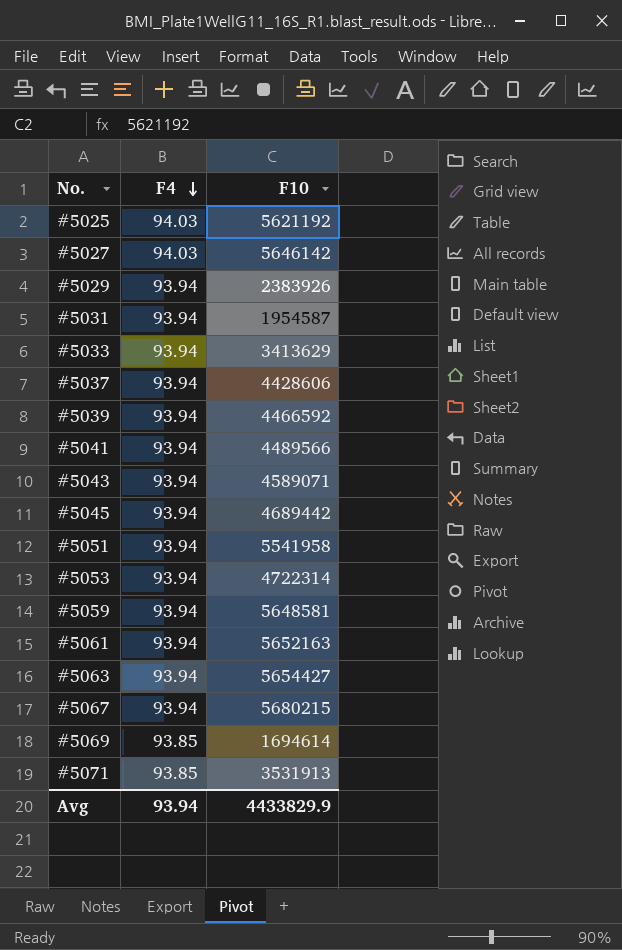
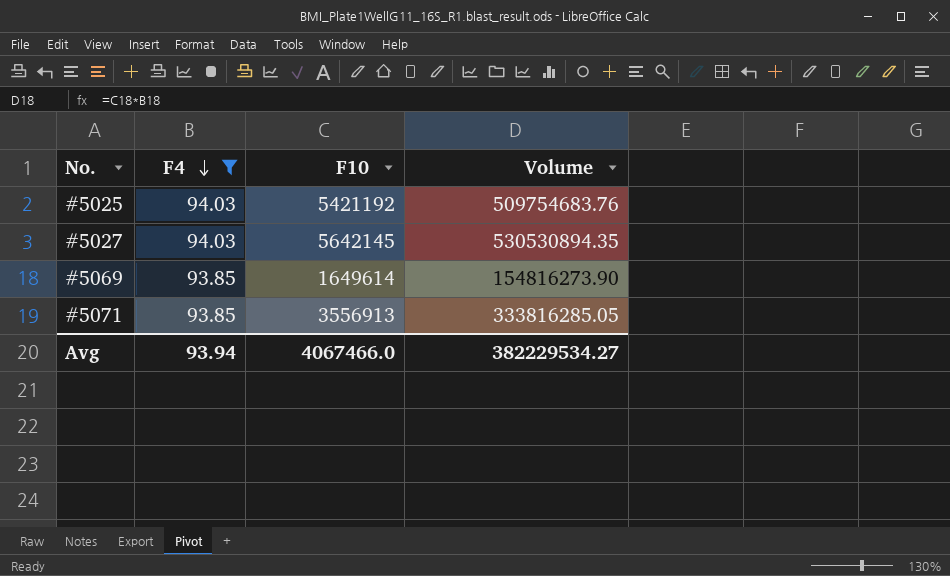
filter: none -> F4 != 93.94
column Volume | formula: none -> [F4] * [F10]
#5025 | F10: 5621192 -> 5421192
#5027 | F10: 5646142 -> 5642145
#5069 | F10: 1694614 -> 1649614
#5071 | F10: 3531913 -> 3556913
Avg | F10: 4433829.9 -> 4067466.0

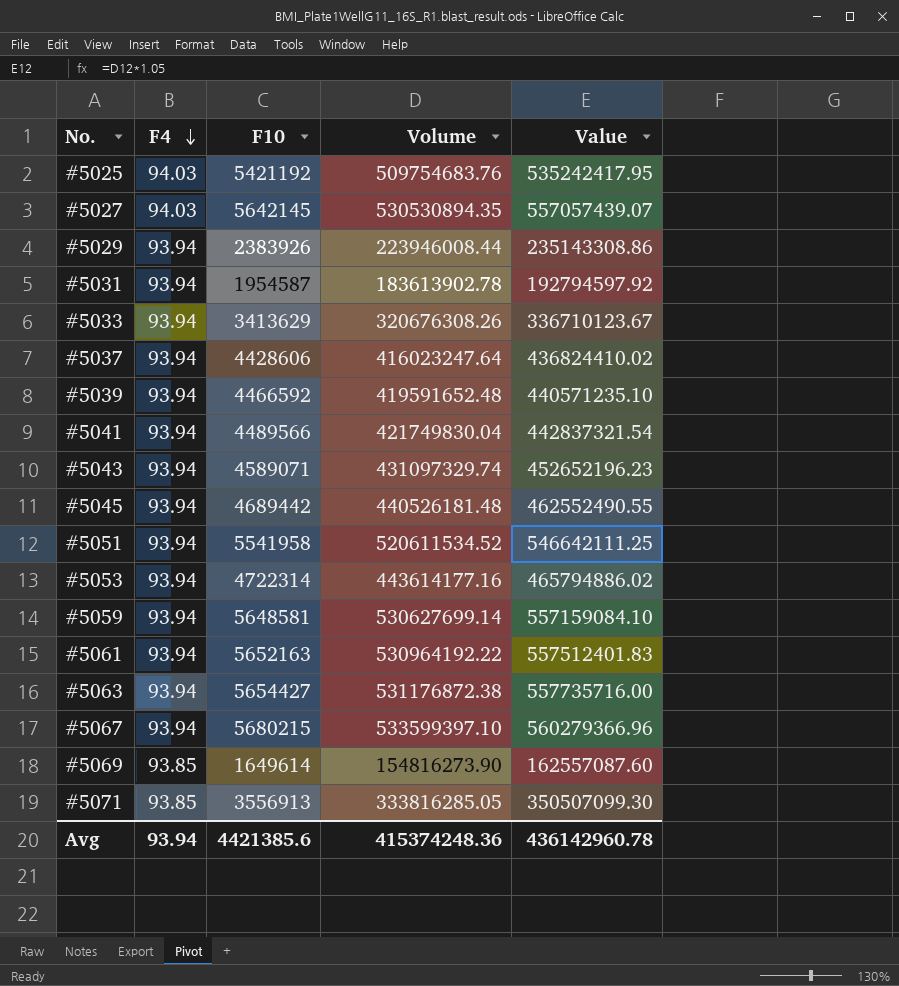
filter: F4 != 93.94 -> none
column Value | formula: none -> [Volume] * 1.05
Avg | F10: 4067466.0 -> 4421385.6
Avg | Volume: 382229534.27 -> 415374248.36

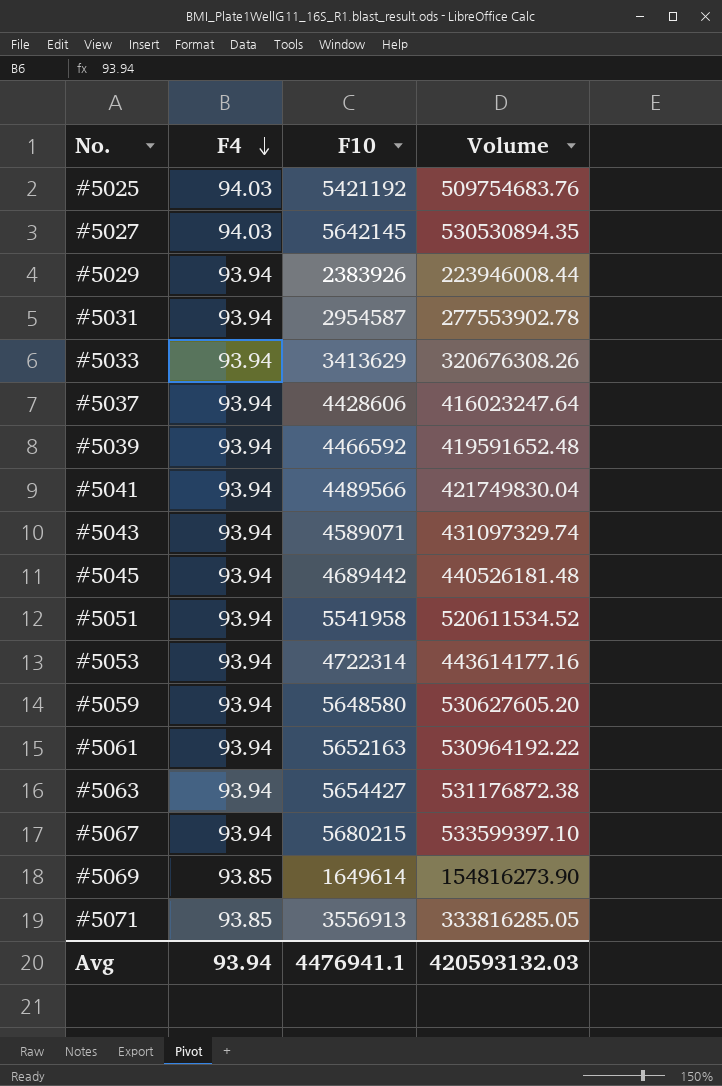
column Value | formula: [Volume] * 1.05 -> none
#5031 | F10: 1954587 -> 2954587
#5031 | Volume: 183613902.78 -> 277553902.78
#5059 | F10: 5648581 -> 5648580
#5059 | Volume: 530627699.14 -> 530627605.20
Avg | F10: 4421385.6 -> 4476941.1
Avg | Volume: 415374248.36 -> 420593132.03

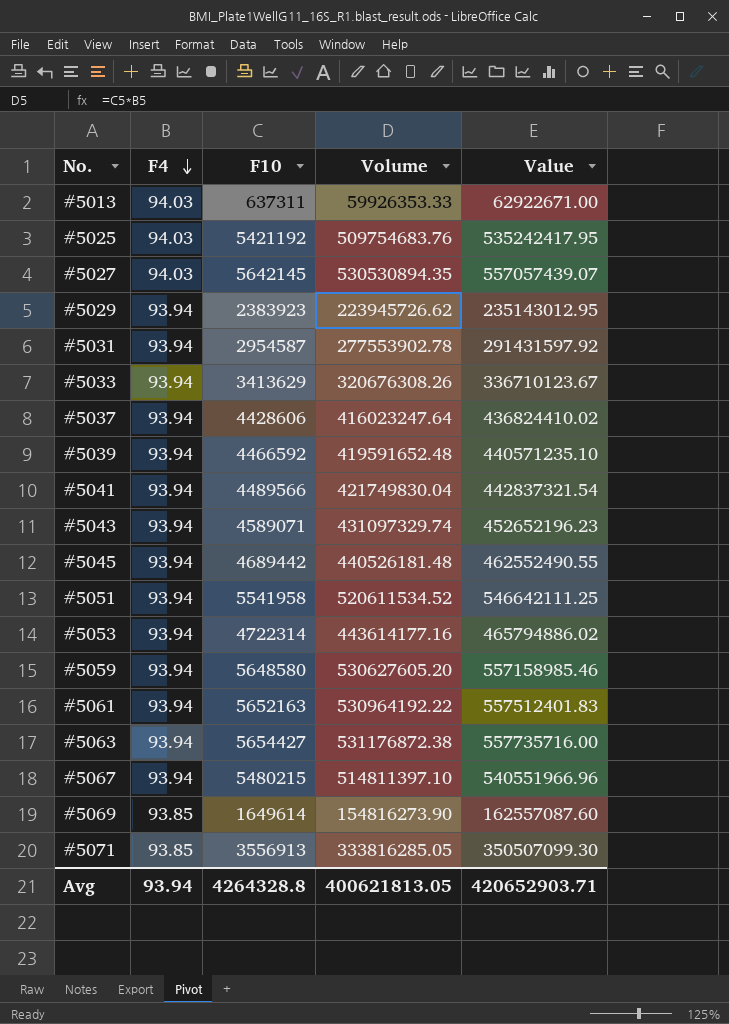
column Value | formula: none -> [Volume] * 1.05
row #5013: none -> 94.03 | 637311 | 59926353.33 | 62922671.00
#5029 | F10: 2383926 -> 2383923
#5029 | Volume: 223946008.44 -> 223945726.62
#5067 | F10: 5680215 -> 5480215
#5067 | Volume: 533599397.10 -> 514811397.10
Avg | F10: 4476941.1 -> 4264328.8
Avg | Volume: 420593132.03 -> 400621813.05

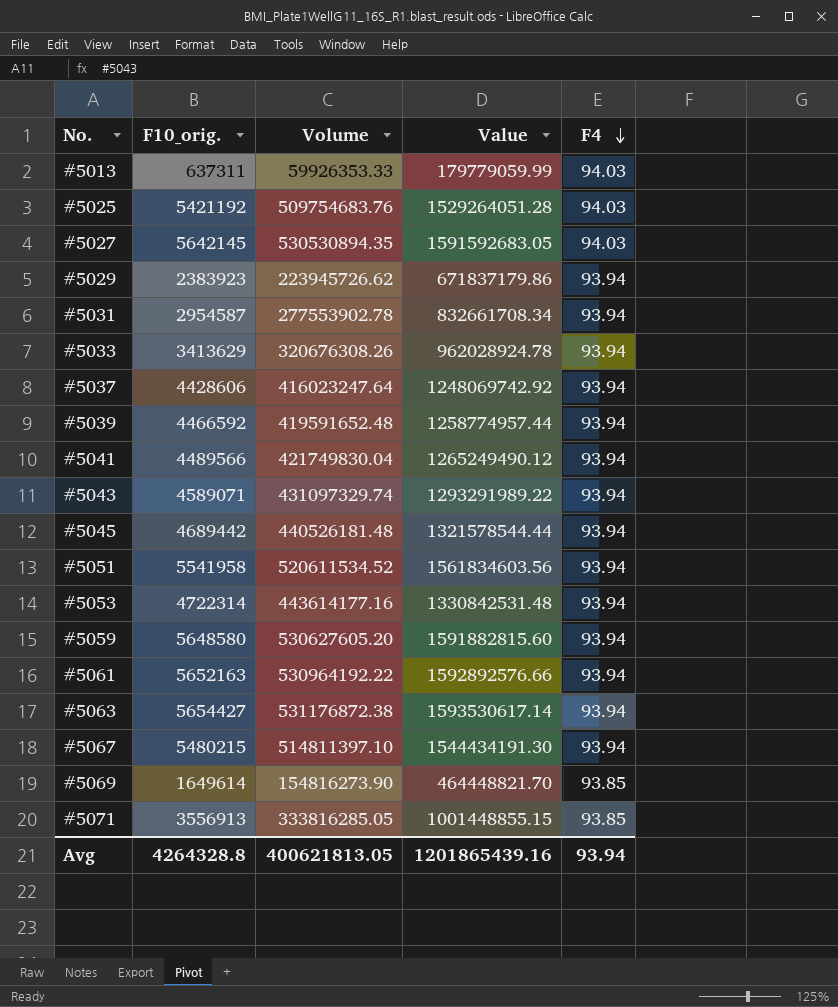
column name: F10 -> F10_orig.
column Value | formula: [Volume] * 1.05 -> [Volume] * 3
column F4 | position: 2 -> 5
Avg | Value: 420652903.71 -> 1201865439.16

